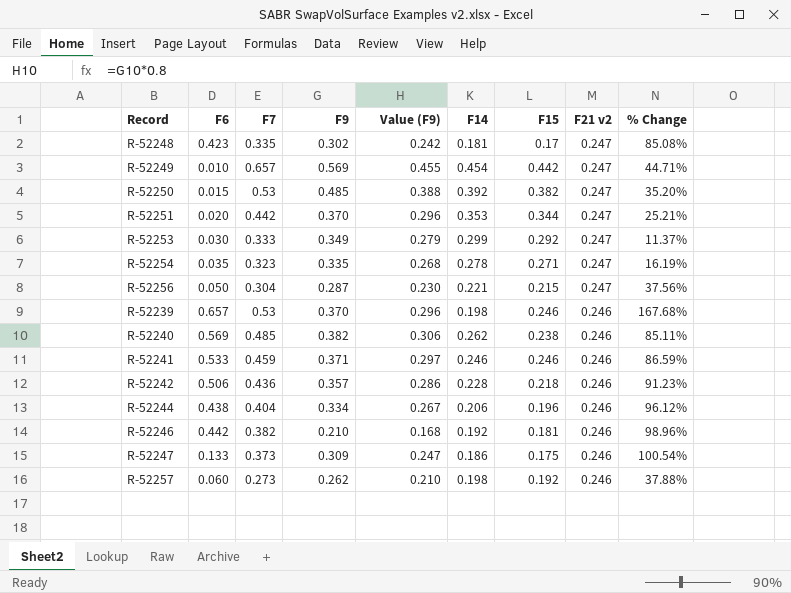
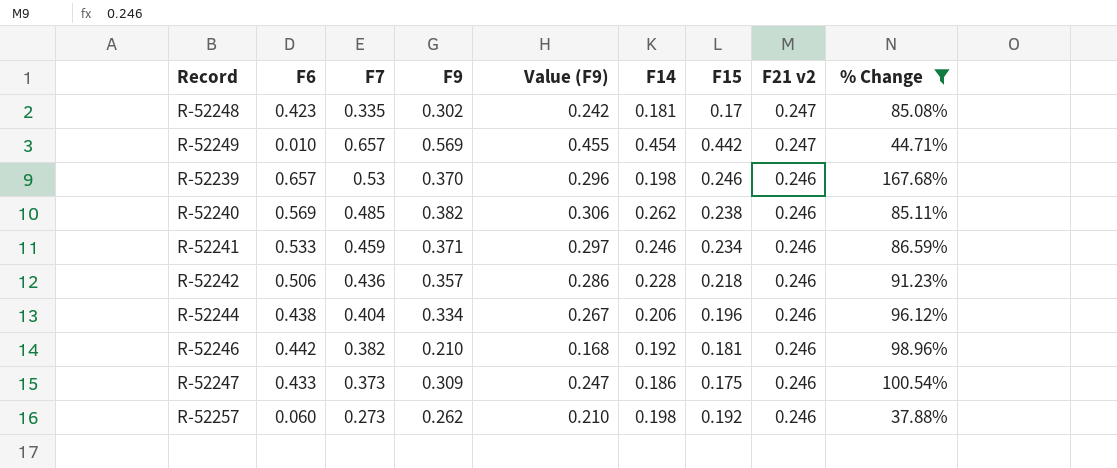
filter: none -> % Change >= 37.88%
R-52241 | F15: 0.246 -> 0.234
R-52247 | F6: 0.133 -> 0.433

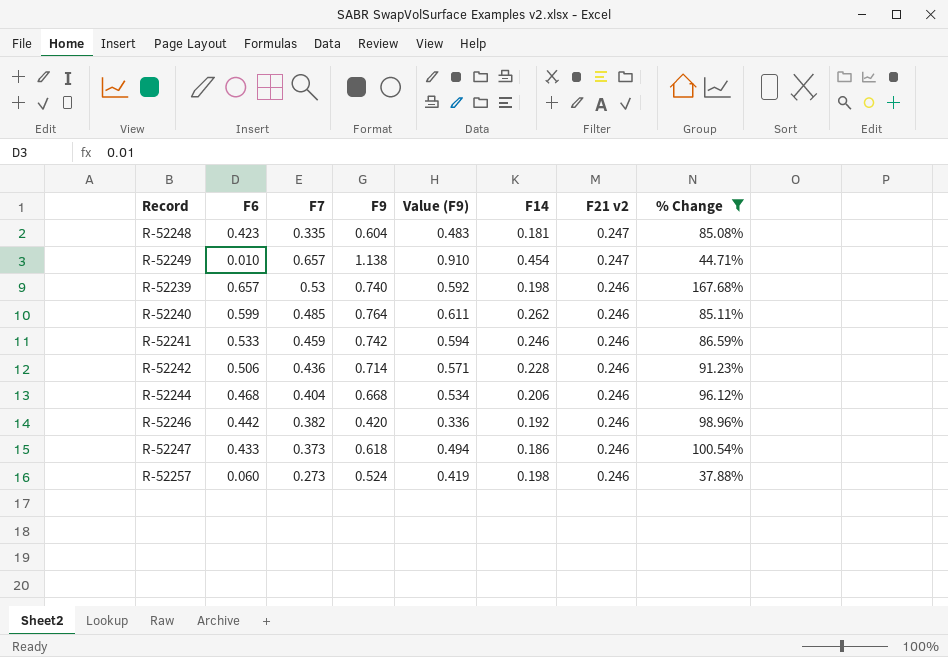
column F15 | position: 7 -> none
R-52248 | F9: 0.302 -> 0.604
R-52248 | Value (F9): 0.242 -> 0.483
R-52249 | F9: 0.569 -> 1.138
R-52249 | Value (F9): 0.455 -> 0.910
R-52239 | F9: 0.370 -> 0.740
R-52239 | Value (F9): 0.296 -> 0.592
R-52240 | F6: 0.569 -> 0.599
R-52240 | F9: 0.382 -> 0.764
R-52240 | Value (F9): 0.306 -> 0.611
R-52241 | F9: 0.371 -> 0.742
R-52241 | Value (F9): 0.297 -> 0.594
R-52242 | F9: 0.357 -> 0.714
R-52242 | Value (F9): 0.286 -> 0.571
R-52244 | F6: 0.438 -> 0.468
R-52244 | F9: 0.334 -> 0.668
R-52244 | Value (F9): 0.267 -> 0.534
R-52246 | F9: 0.210 -> 0.420
R-52246 | Value (F9): 0.168 -> 0.336
R-52247 | F9: 0.309 -> 0.618
R-52247 | Value (F9): 0.247 -> 0.494
R-52257 | F9: 0.262 -> 0.524
R-52257 | Value (F9): 0.210 -> 0.419

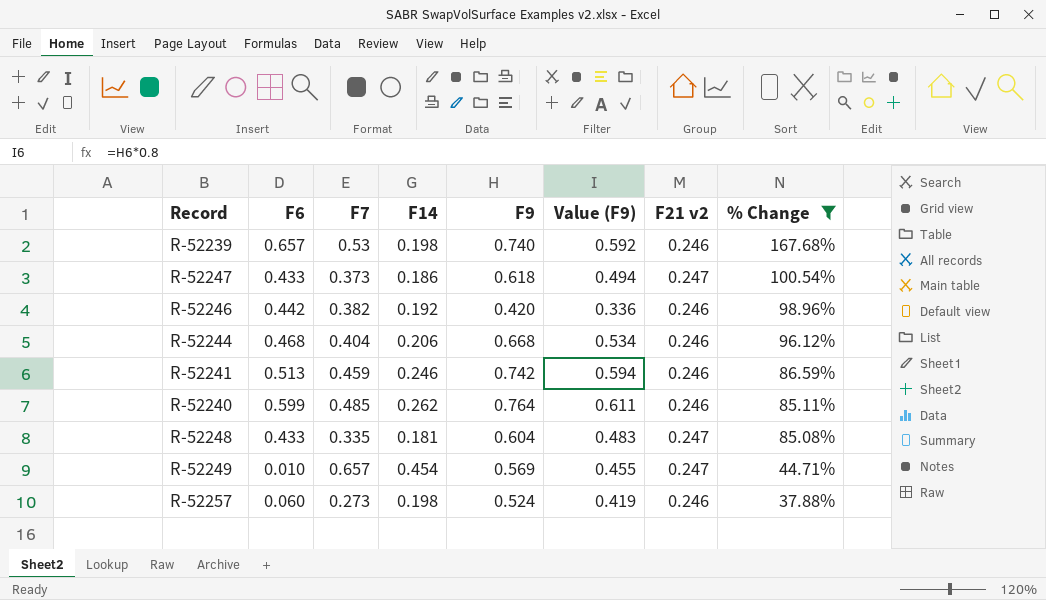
row order: F21 v2 descending -> % Change descending
column F14 | position: 6 -> 4
row R-52242: 0.506 | 0.436 | 0.714 | 0.571 | 0.228 | 0.246 | 91.23% -> none
R-52247 | F21 v2: 0.246 -> 0.247
R-52241 | F6: 0.533 -> 0.513
R-52248 | F6: 0.423 -> 0.433
R-52249 | F9: 1.138 -> 0.569
R-52249 | Value (F9): 0.910 -> 0.455

